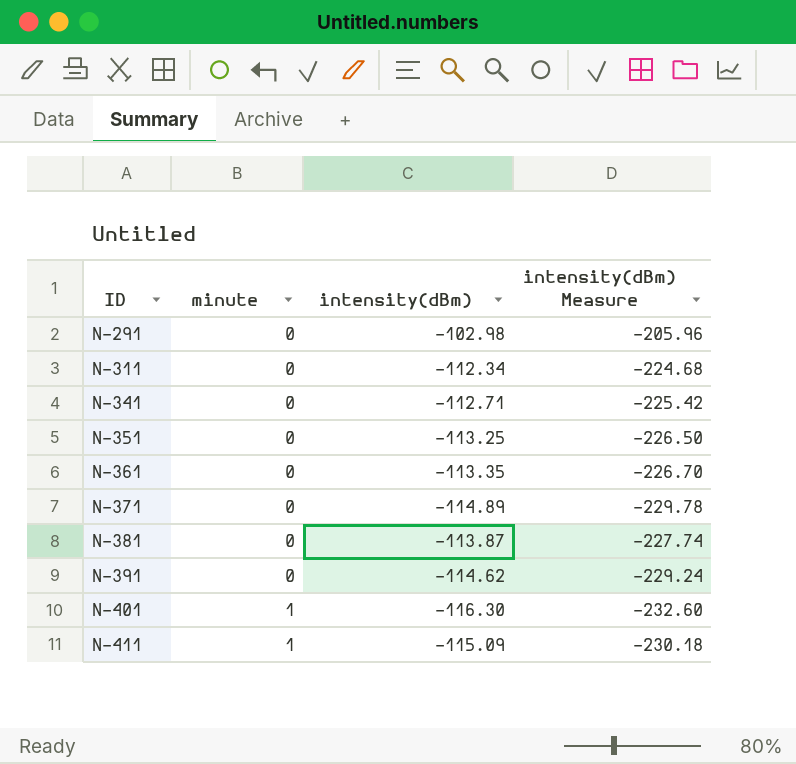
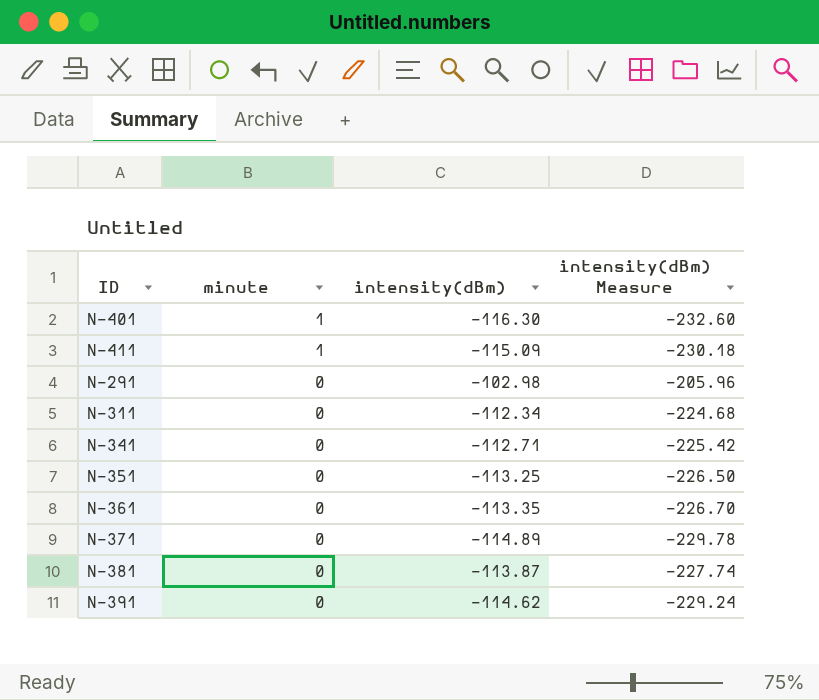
row order: ID ascending -> minute descending

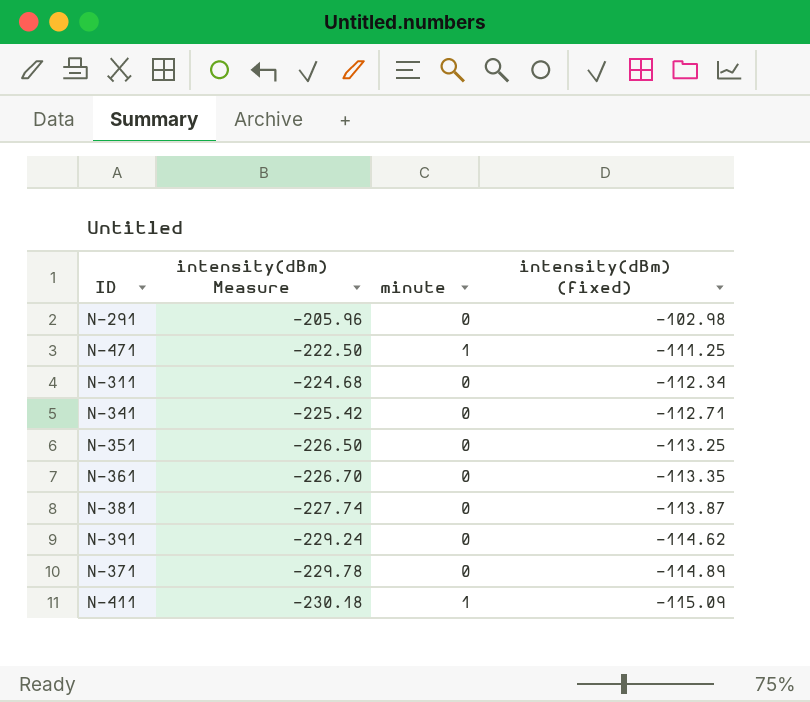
row order: minute descending -> intensity(dBm) Measure descending
column intensity(dBm) Measure | position: 4 -> 2
column name: intensity(dBm) -> intensity(dBm) (fixed)
row N-401: 1 | -116.30 | -232.60 -> none
row N-471: none -> -222.50 | 1 | -111.25

